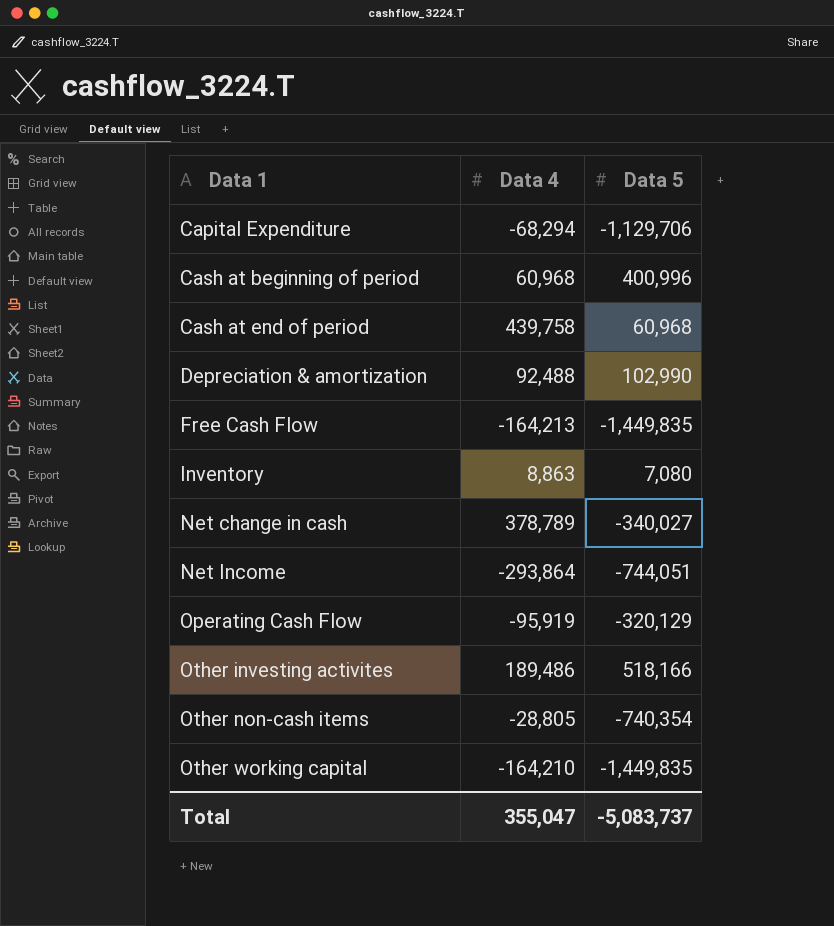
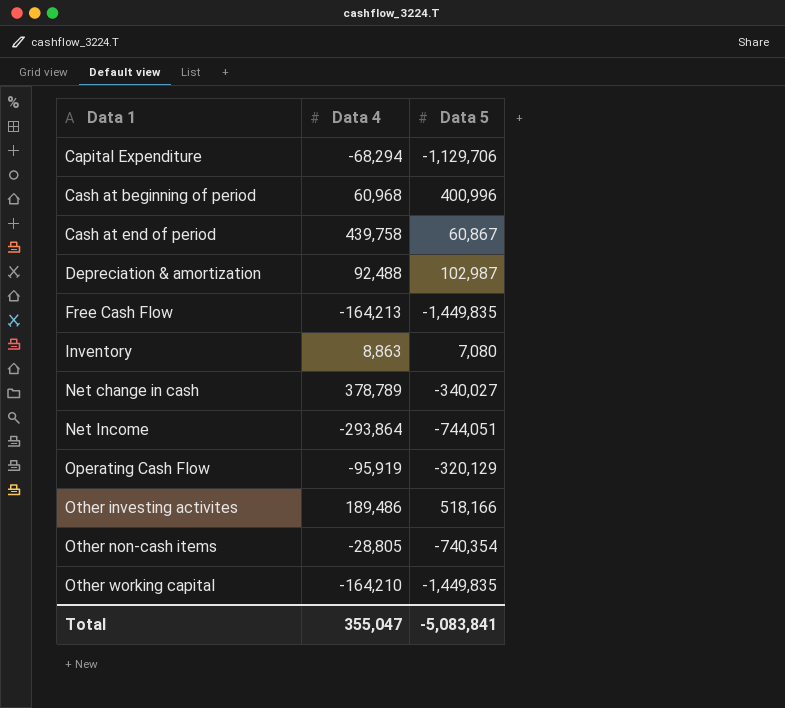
Cash at end of period | Data 5: 60,968 -> 60,867
Depreciation & amortization | Data 5: 102,990 -> 102,987
Total | Data 5: -5,083,737 -> -5,083,841

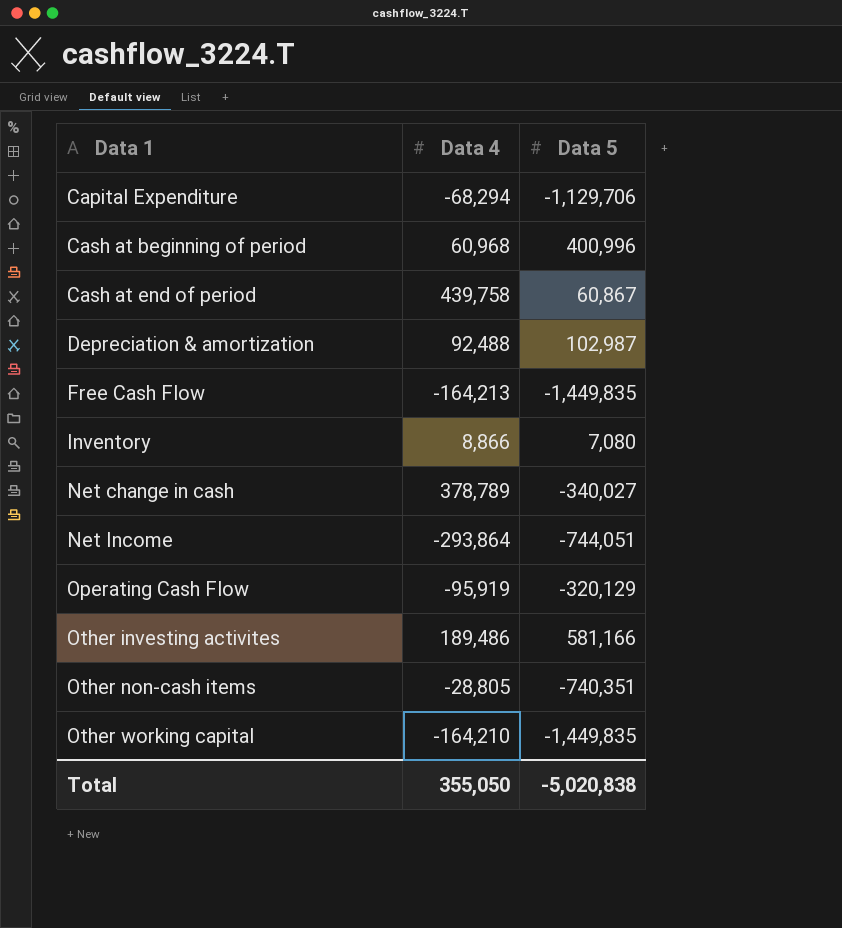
Inventory | Data 4: 8,863 -> 8,866
Other investing activites | Data 5: 518,166 -> 581,166
Other non-cash items | Data 5: -740,354 -> -740,351
Total | Data 4: 355,047 -> 355,050
Total | Data 5: -5,083,841 -> -5,020,838

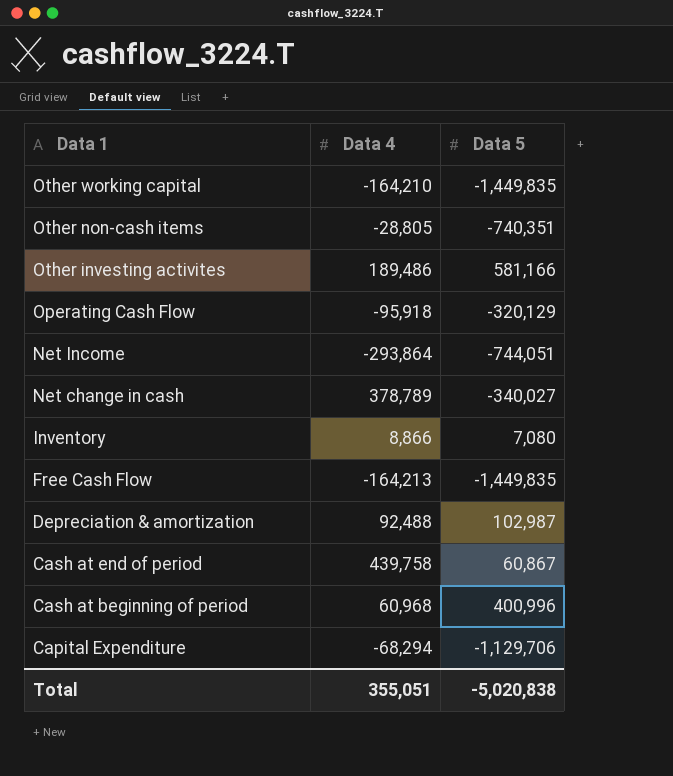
row order: Data 1 ascending -> Data 1 descending
Operating Cash Flow | Data 4: -95,919 -> -95,918
Total | Data 4: 355,050 -> 355,051

